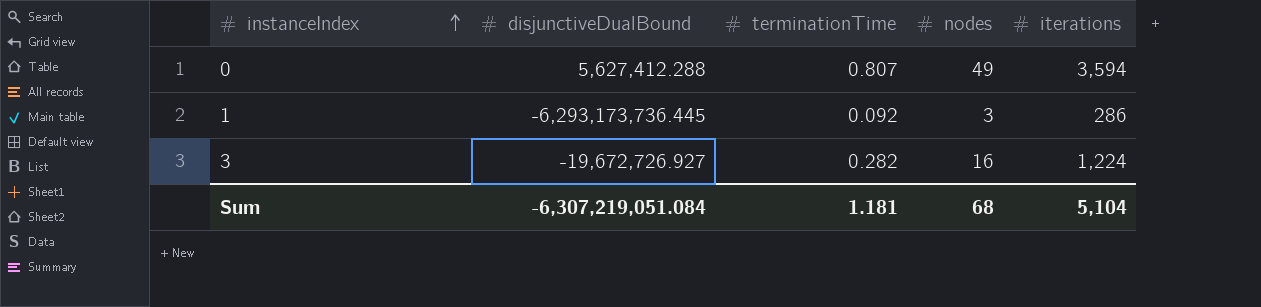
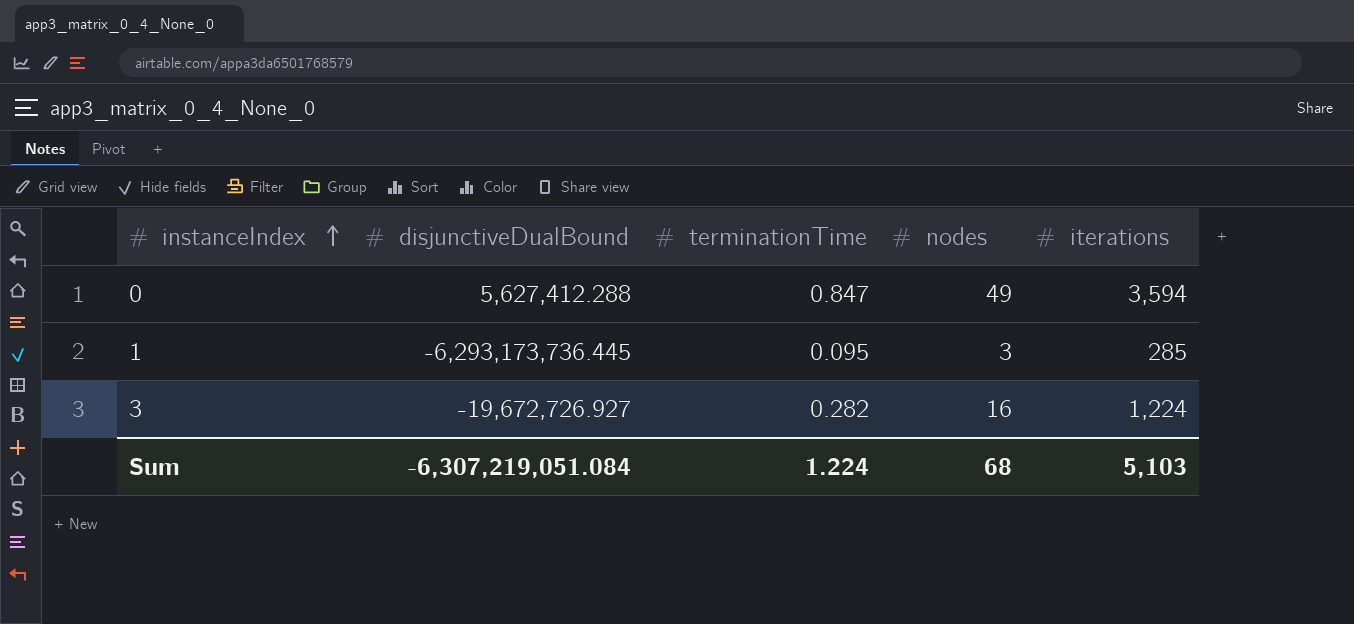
0 | terminationTime: 0.807 -> 0.847
1 | terminationTime: 0.092 -> 0.095
1 | iterations: 286 -> 285
Sum | terminationTime: 1.181 -> 1.224
Sum | iterations: 5,104 -> 5,103

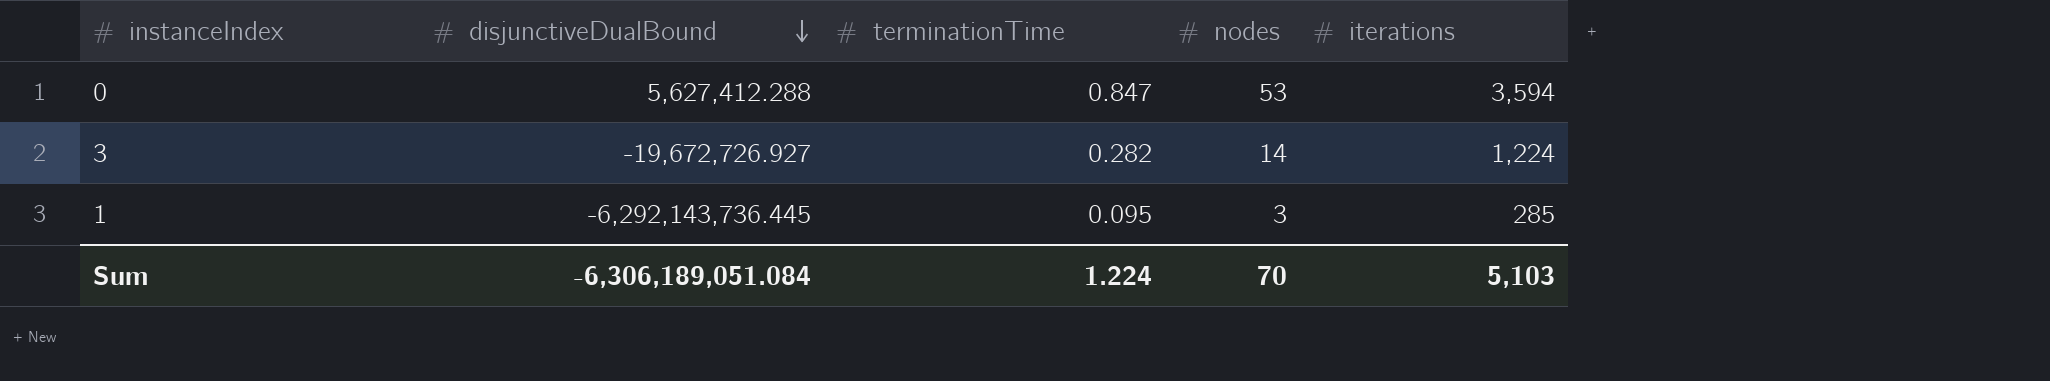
row order: instanceIndex ascending -> disjunctiveDualBound descending
0 | nodes: 49 -> 53
3 | nodes: 16 -> 14
1 | disjunctiveDualBound: -6,293,173,736.445 -> -6,292,143,736.445
Sum | disjunctiveDualBound: -6,307,219,051.084 -> -6,306,189,051.084
Sum | nodes: 68 -> 70

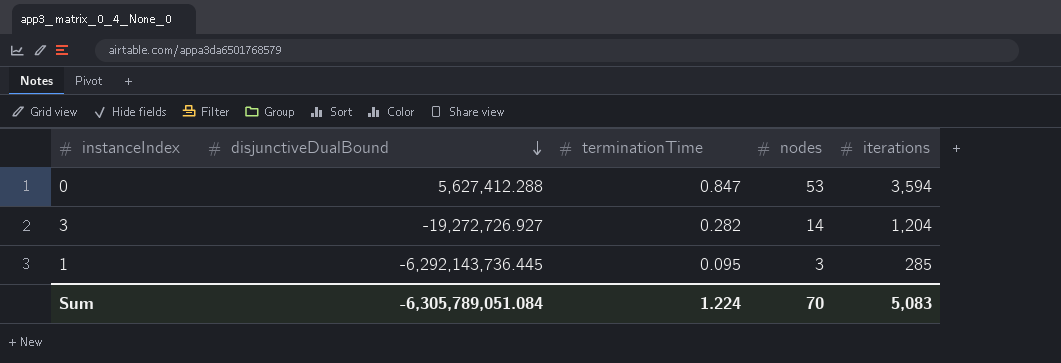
3 | disjunctiveDualBound: -19,672,726.927 -> -19,272,726.927
3 | iterations: 1,224 -> 1,204
Sum | disjunctiveDualBound: -6,306,189,051.084 -> -6,305,789,051.084
Sum | iterations: 5,103 -> 5,083

